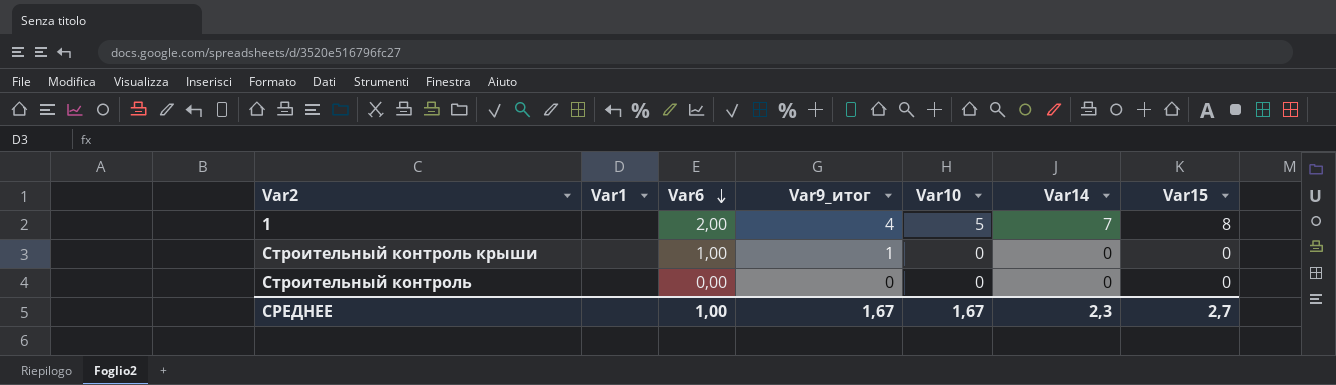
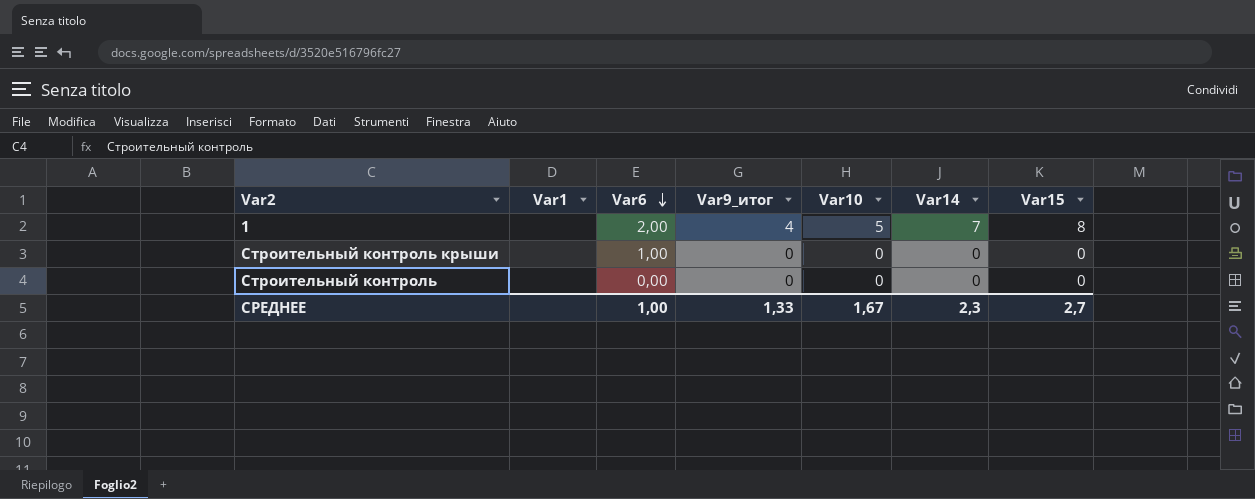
Строительный контроль крыши | Var9_итог: 1 -> 0
СРЕДНЕЕ | Var9_итог: 1,67 -> 1,33

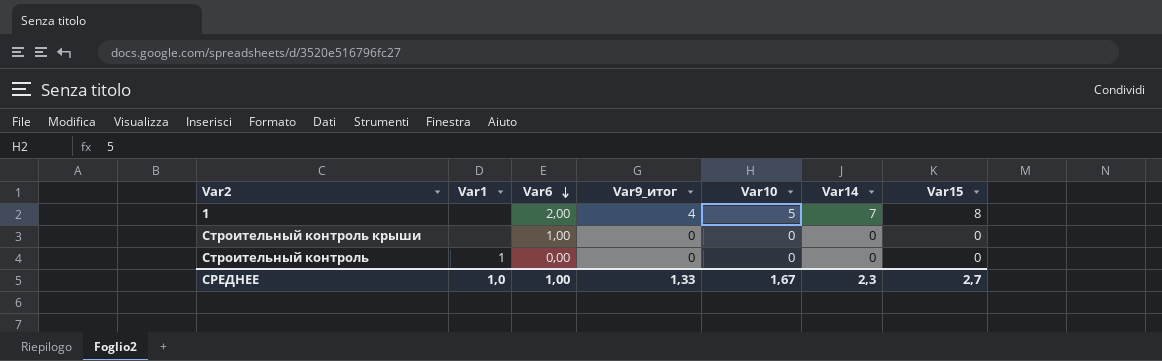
Строительный контроль | Var1: none -> 1
СРЕДНЕЕ | Var1: none -> 1,0

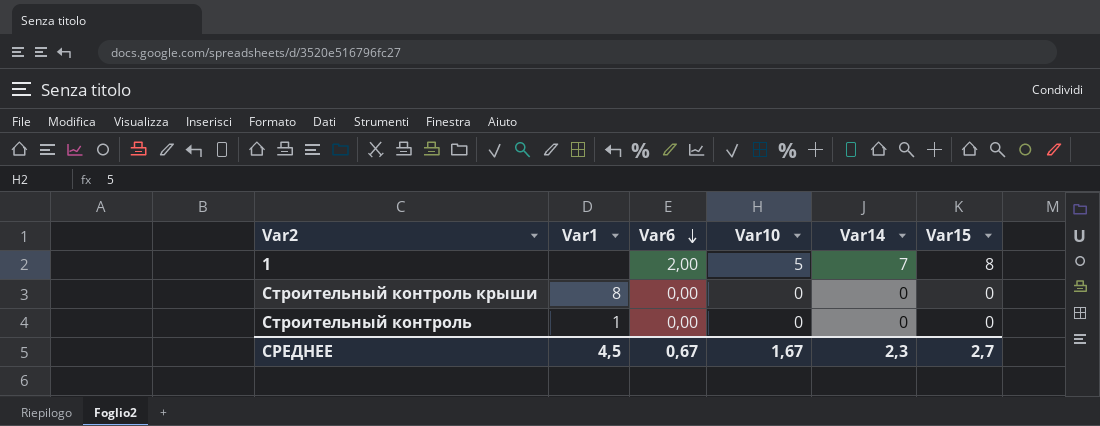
column Var9_итог | position: 4 -> none
Строительный контроль крыши | Var1: none -> 8
Строительный контроль крыши | Var6: 1,00 -> 0,00
СРЕДНЕЕ | Var1: 1,0 -> 4,5
СРЕДНЕЕ | Var6: 1,00 -> 0,67

